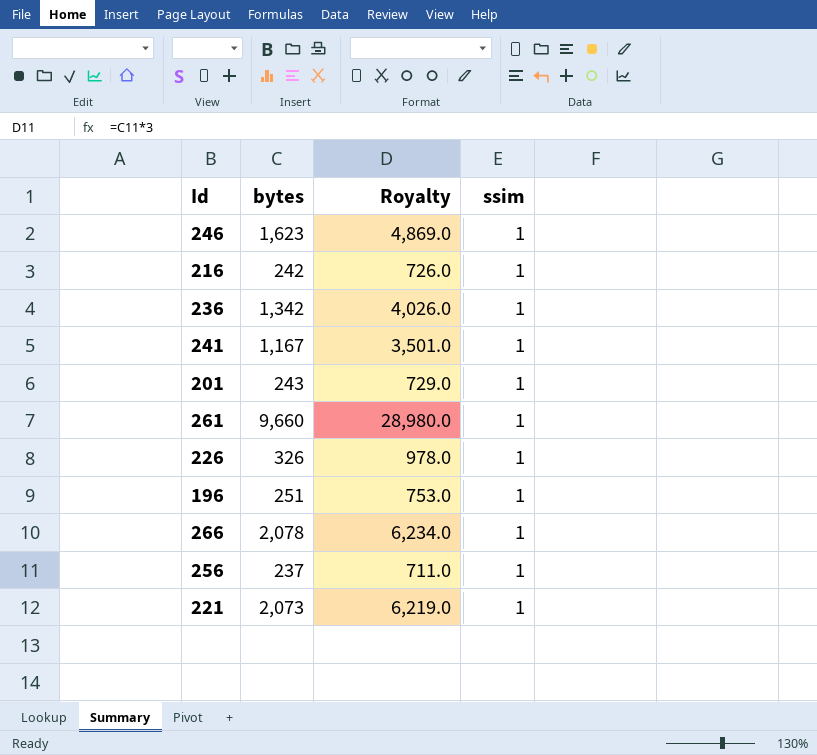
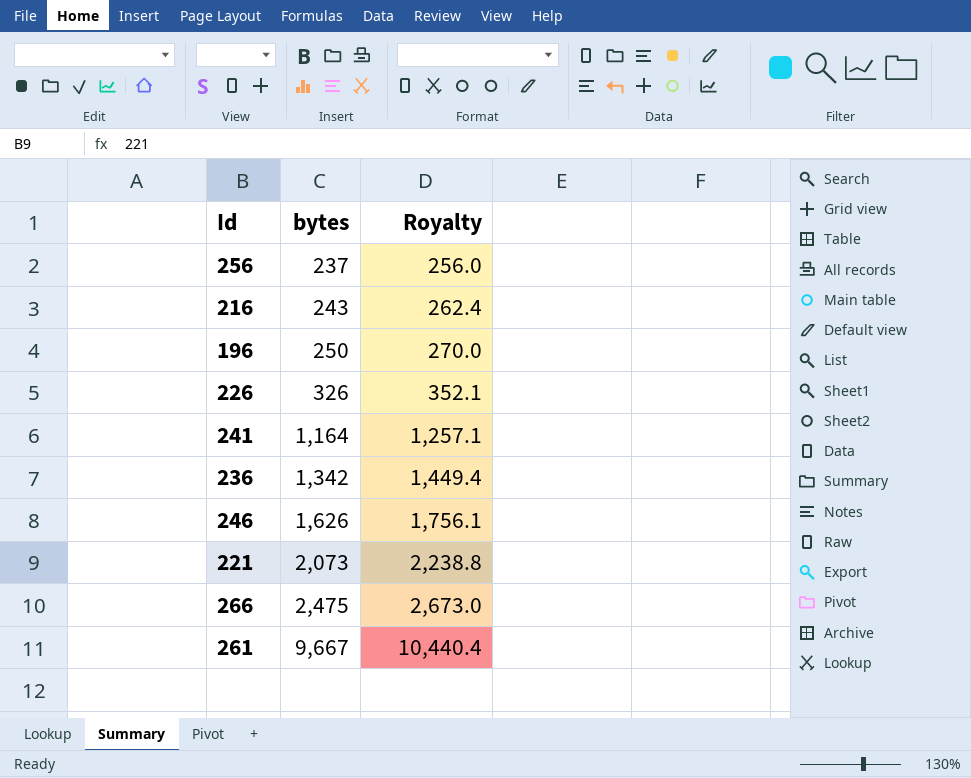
row order: none -> bytes ascending
column ssim | position: 4 -> none
column Royalty | formula: [bytes] * 3 -> [bytes] * 1.08
row 201: 243 | 729.0 | 1 -> none
216 | bytes: 242 -> 243
196 | bytes: 251 -> 250
241 | bytes: 1,167 -> 1,164
246 | bytes: 1,623 -> 1,626
266 | bytes: 2,078 -> 2,475
261 | bytes: 9,660 -> 9,667

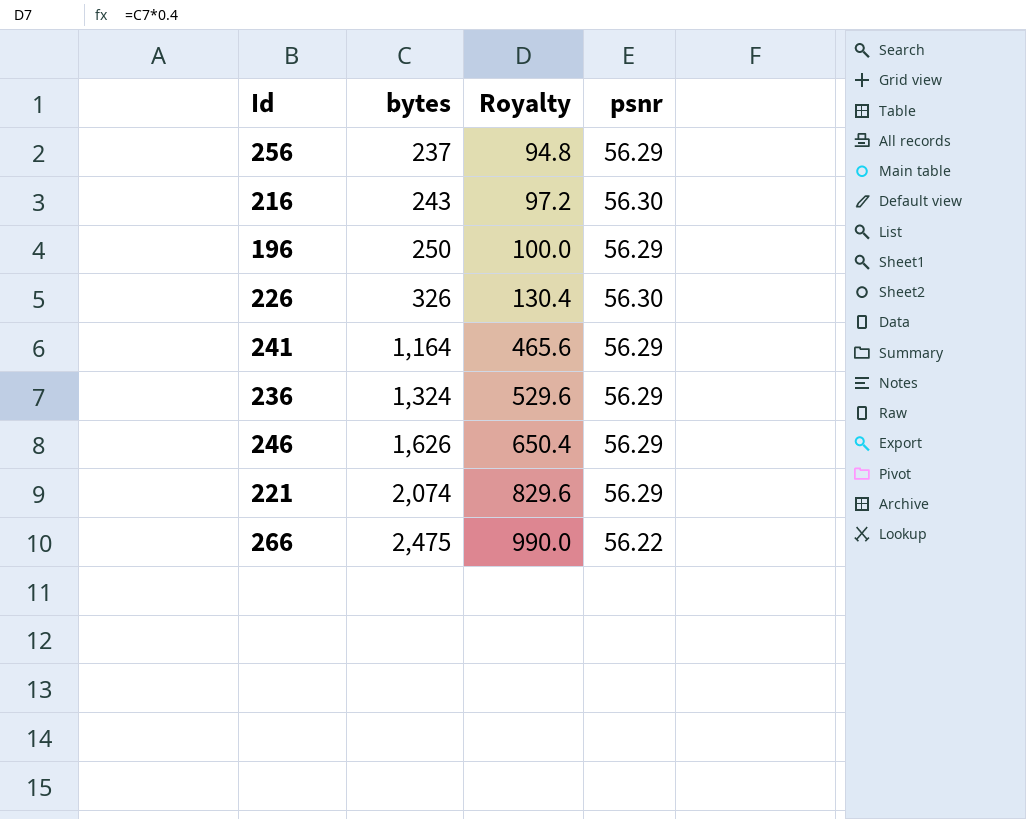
column Royalty | formula: [bytes] * 1.08 -> [bytes] * 0.4
column psnr | position: none -> 4
row 261: 9,667 | 10,440.4 -> none
236 | bytes: 1,342 -> 1,324
221 | bytes: 2,073 -> 2,074

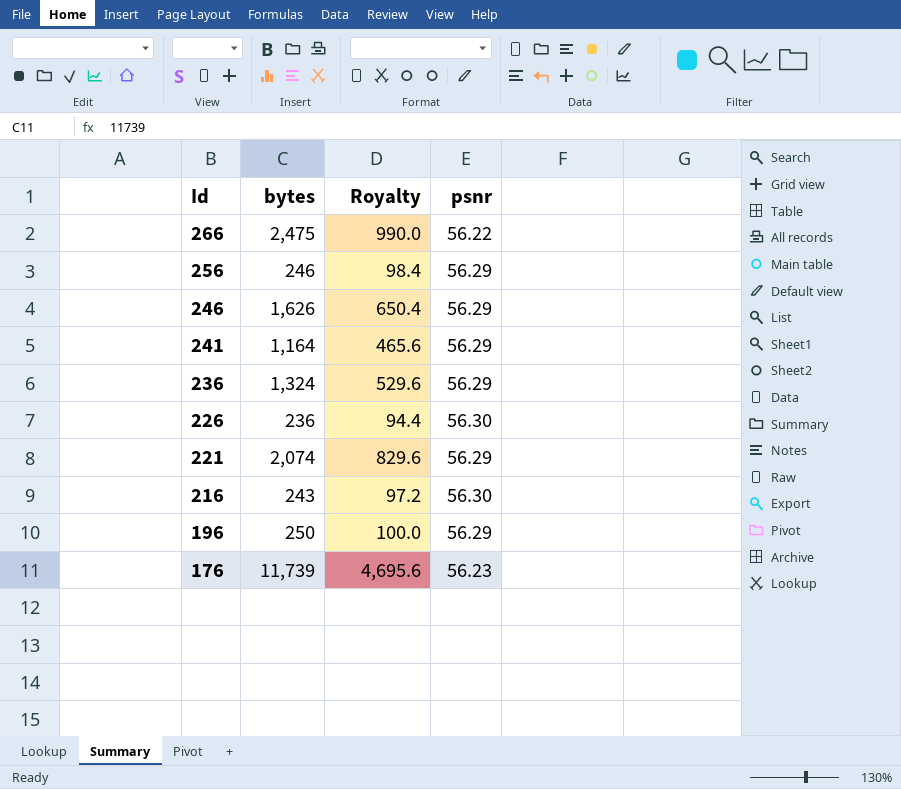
row order: bytes ascending -> Id descending
256 | bytes: 237 -> 246
256 | Royalty: 94.8 -> 98.4
226 | bytes: 326 -> 236
226 | Royalty: 130.4 -> 94.4
row 176: none -> 11,739 | 4,695.6 | 56.23

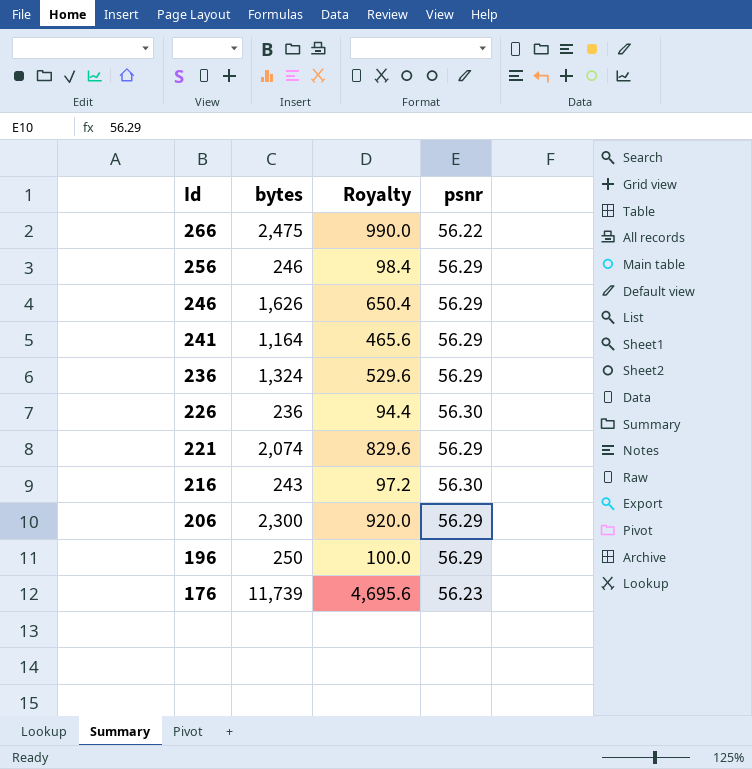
row 206: none -> 2,300 | 920.0 | 56.29

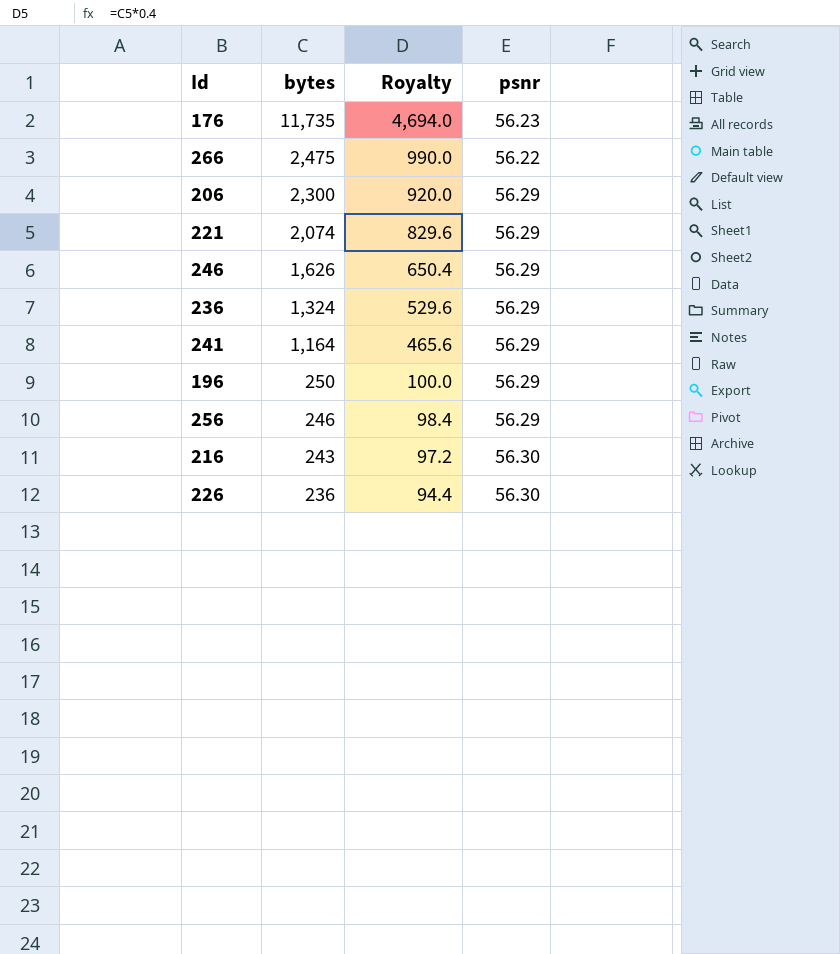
row order: Id descending -> bytes descending
176 | bytes: 11,739 -> 11,735
176 | Royalty: 4,695.6 -> 4,694.0

